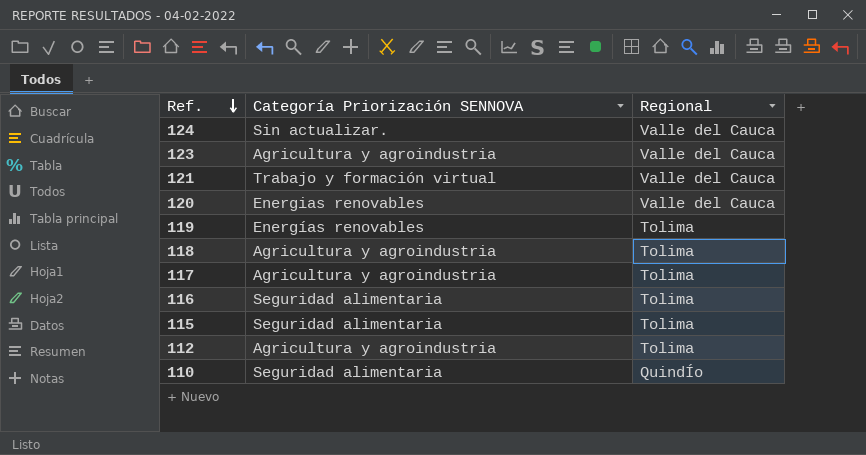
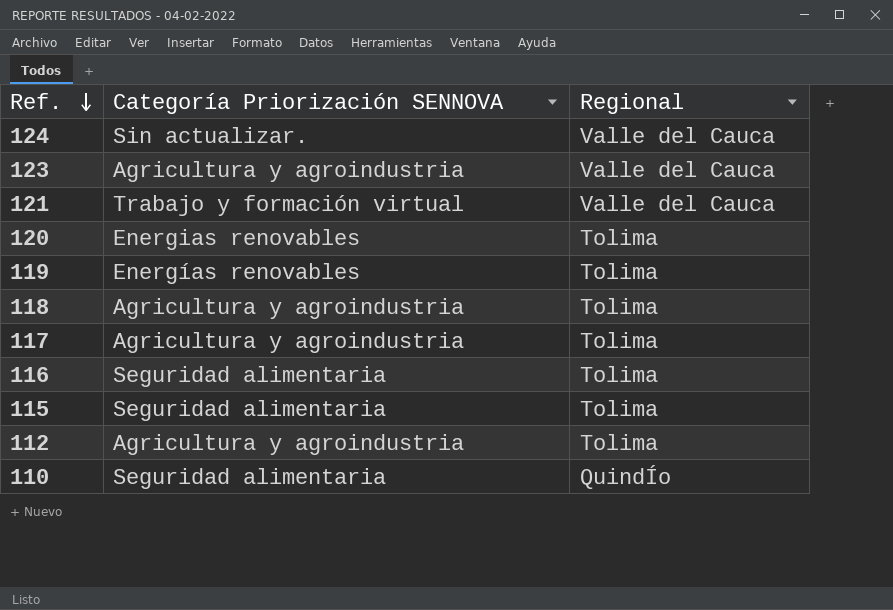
120 | Regional: Valle del Cauca -> Tolima

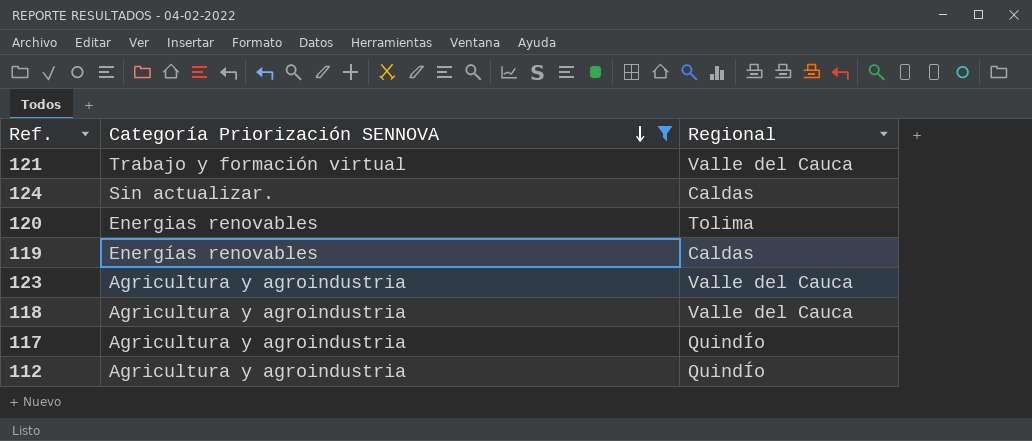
filter: none -> Categoría Priorización SENNOVA != Seguridad alimentaria
row order: Ref. descending -> Categoría Priorización SENNOVA descending
124 | Regional: Valle del Cauca -> Caldas
119 | Regional: Tolima -> Caldas
118 | Regional: Tolima -> Valle del Cauca
117 | Regional: Tolima -> QuindÍo
112 | Regional: Tolima -> QuindÍo

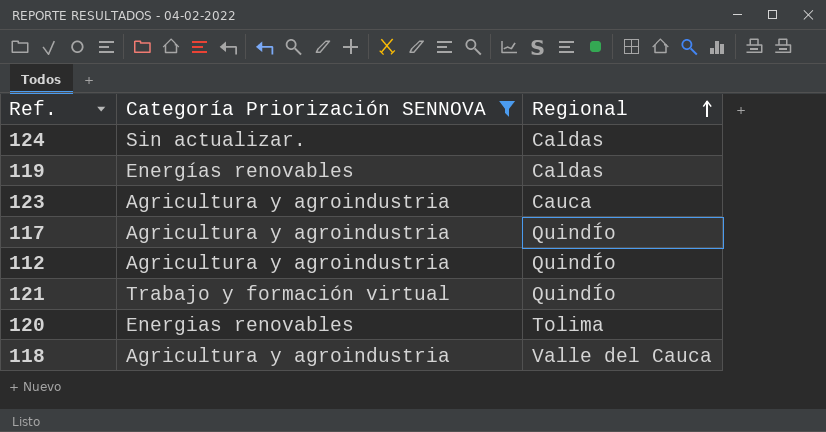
row order: Categoría Priorización SENNOVA descending -> Regional ascending
123 | Regional: Valle del Cauca -> Cauca
121 | Regional: Valle del Cauca -> QuindÍo

